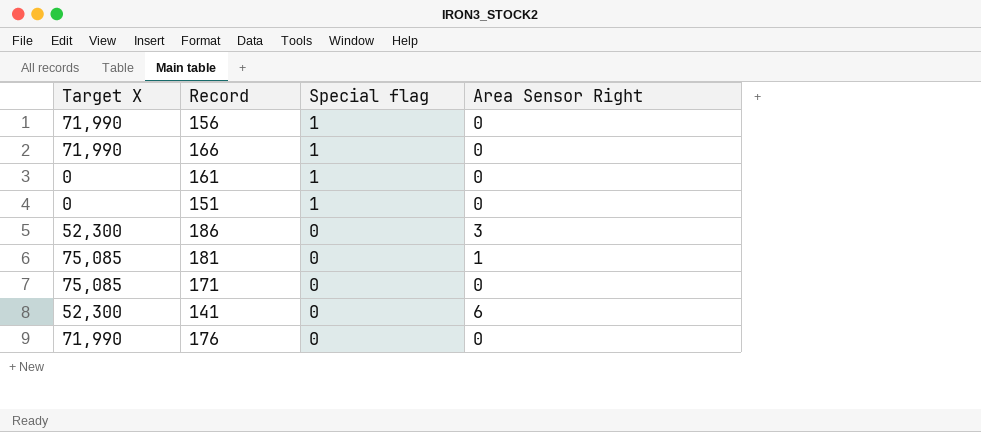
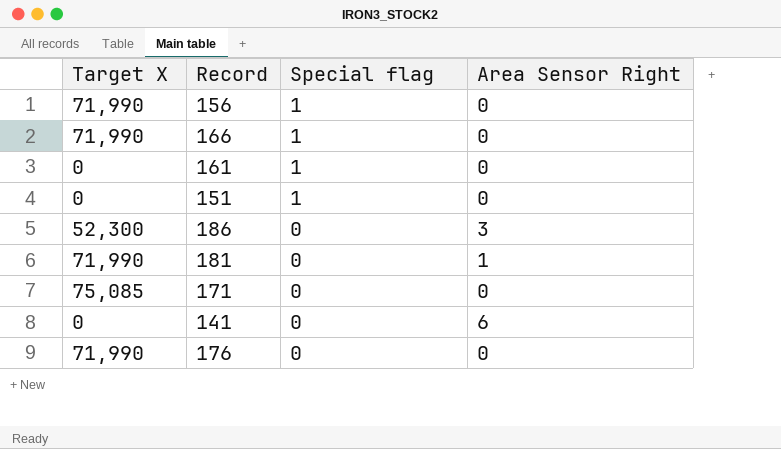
181 | Target X: 75,085 -> 71,990
141 | Target X: 52,300 -> 0

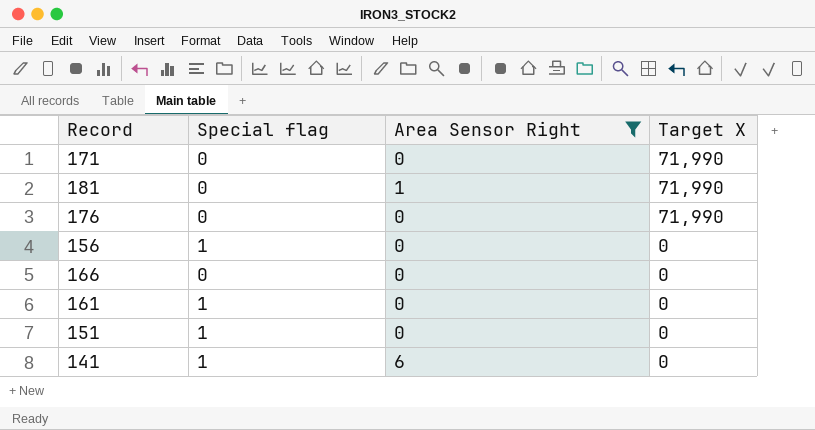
filter: none -> Area Sensor Right != 3
row order: Special flag descending -> Target X descending
column Target X | position: 1 -> 4
171 | Target X: 75,085 -> 71,990
156 | Target X: 71,990 -> 0
166 | Special flag: 1 -> 0
166 | Target X: 71,990 -> 0
141 | Special flag: 0 -> 1

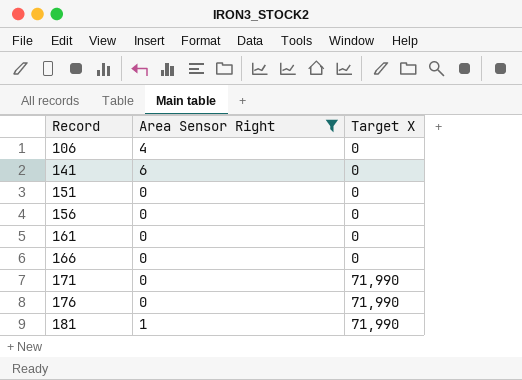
row order: Target X descending -> Record ascending
column Special flag | position: 2 -> none
row 106: none -> 4 | 0

